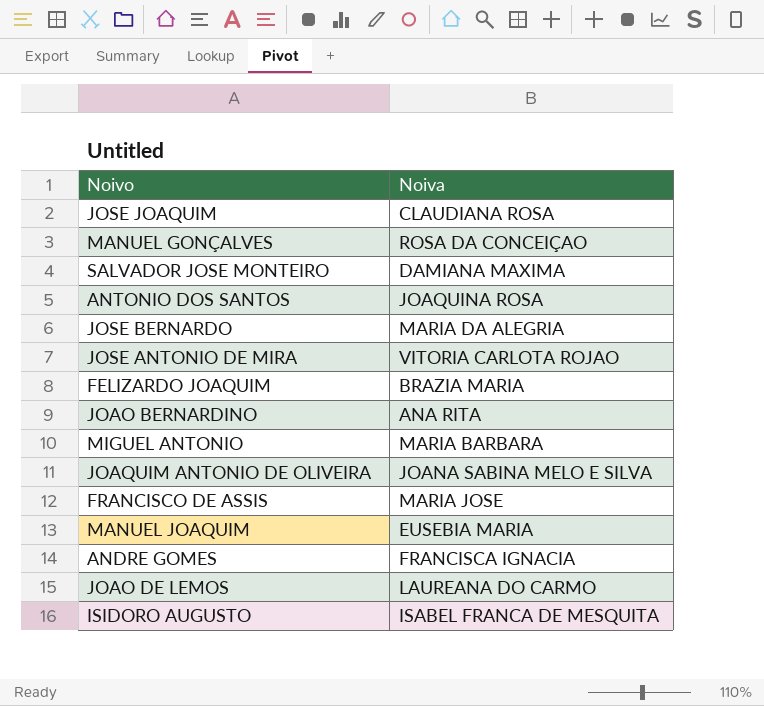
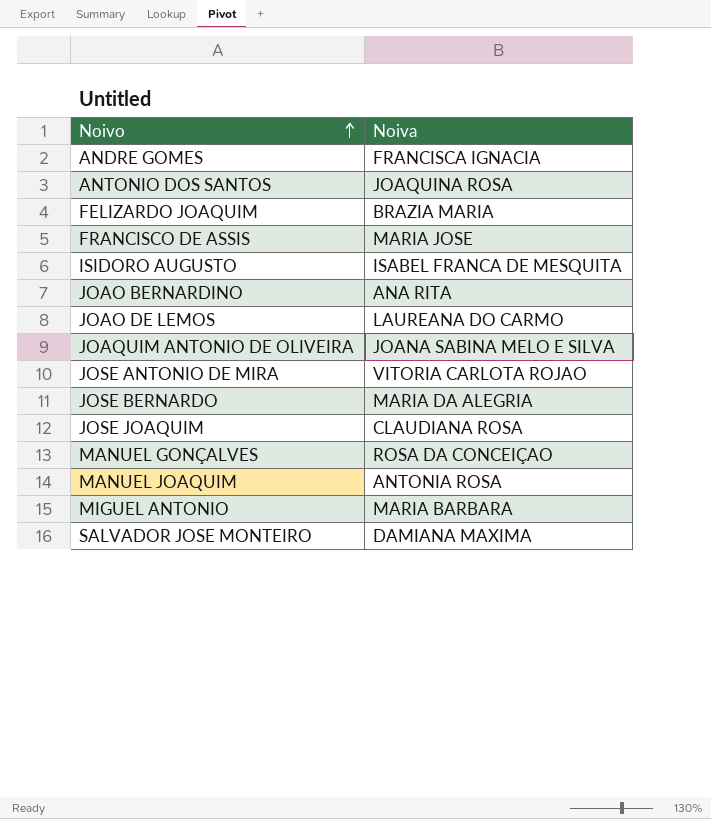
row order: none -> Noivo ascending
MANUEL JOAQUIM | Noiva: EUSEBIA MARIA -> ANTONIA ROSA

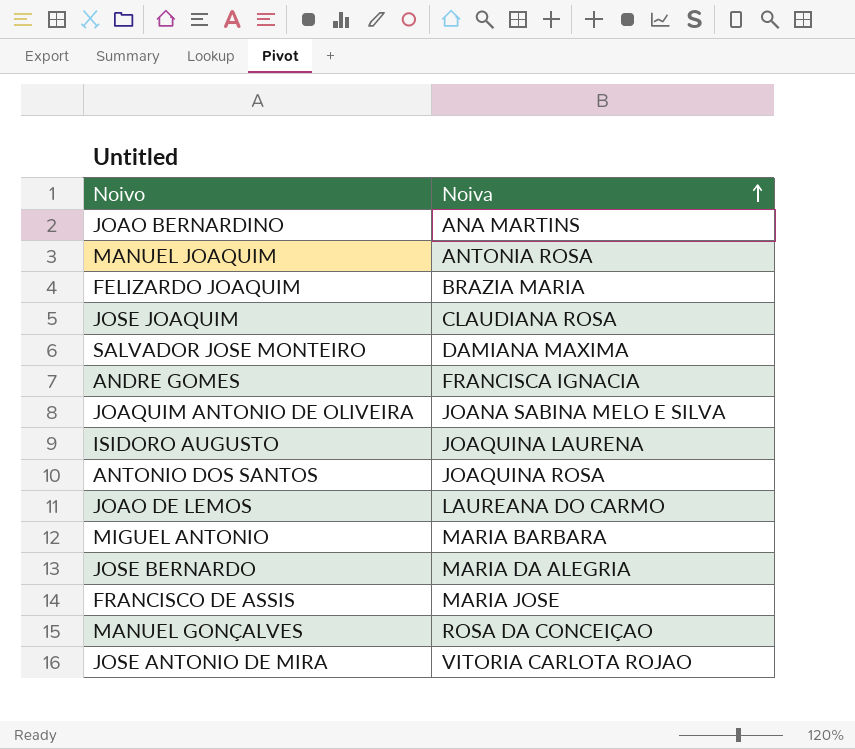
row order: Noivo ascending -> Noiva ascending
JOAO BERNARDINO | Noiva: ANA RITA -> ANA MARTINS
ISIDORO AUGUSTO | Noiva: ISABEL FRANCA DE MESQUITA -> JOAQUINA LAURENA

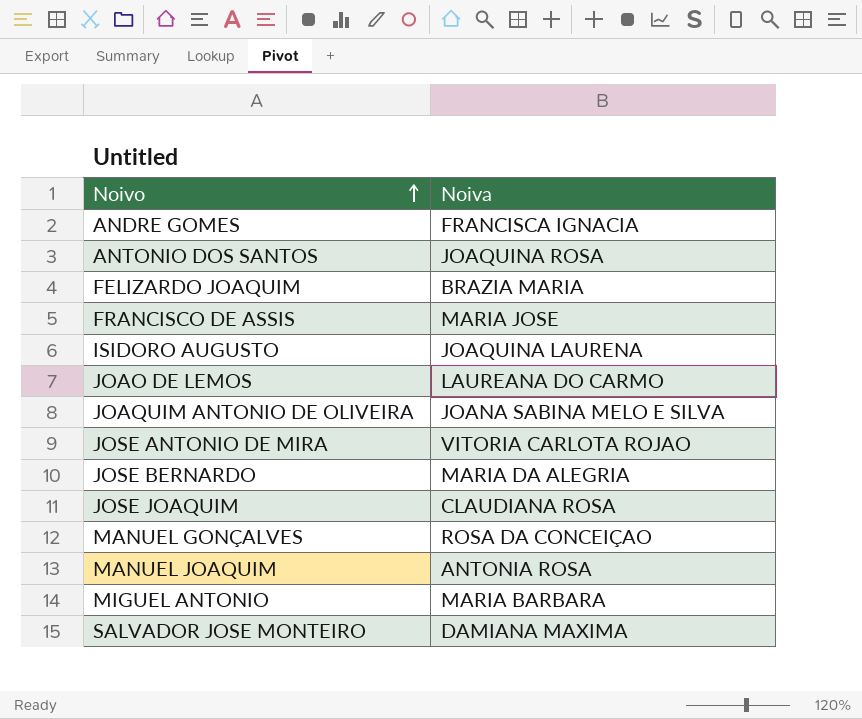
row order: Noiva ascending -> Noivo ascending
row JOAO BERNARDINO: ANA MARTINS -> none

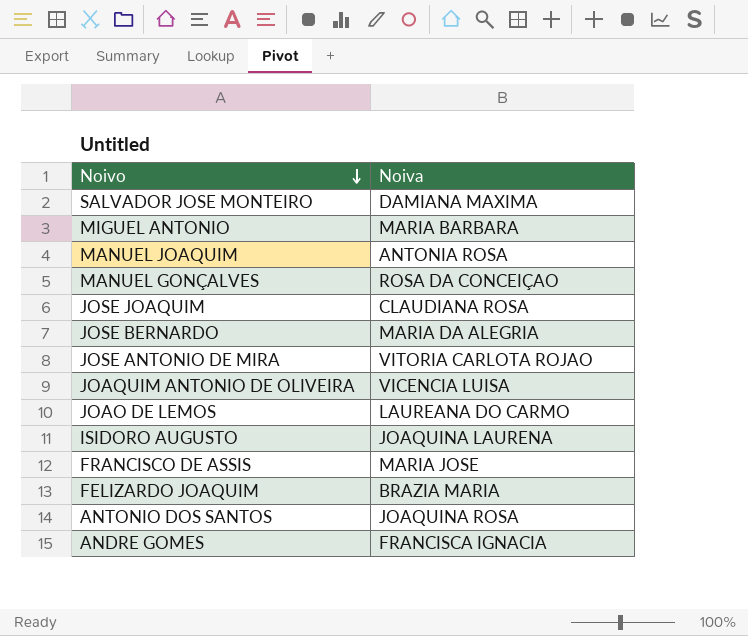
row order: Noivo ascending -> Noivo descending
JOAQUIM ANTONIO DE OLIVEIRA | Noiva: JOANA SABINA MELO E SILVA -> VICENCIA LUISA

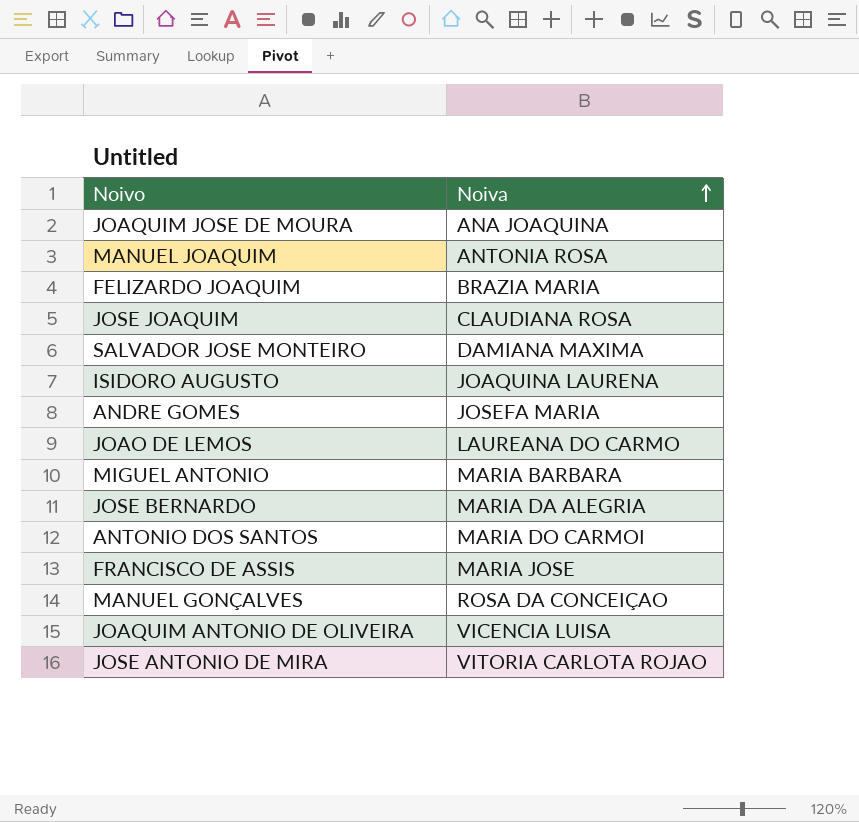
row order: Noivo descending -> Noiva ascending
row JOAQUIM JOSE DE MOURA: none -> ANA JOAQUINA
ANDRE GOMES | Noiva: FRANCISCA IGNACIA -> JOSEFA MARIA
ANTONIO DOS SANTOS | Noiva: JOAQUINA ROSA -> MARIA DO CARMOI

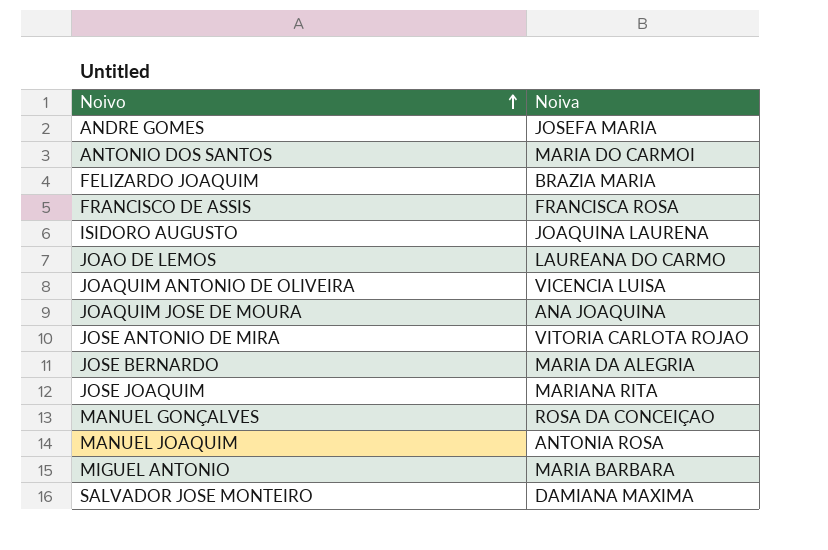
row order: Noiva ascending -> Noivo ascending
FRANCISCO DE ASSIS | Noiva: MARIA JOSE -> FRANCISCA ROSA
JOSE JOAQUIM | Noiva: CLAUDIANA ROSA -> MARIANA RITA

